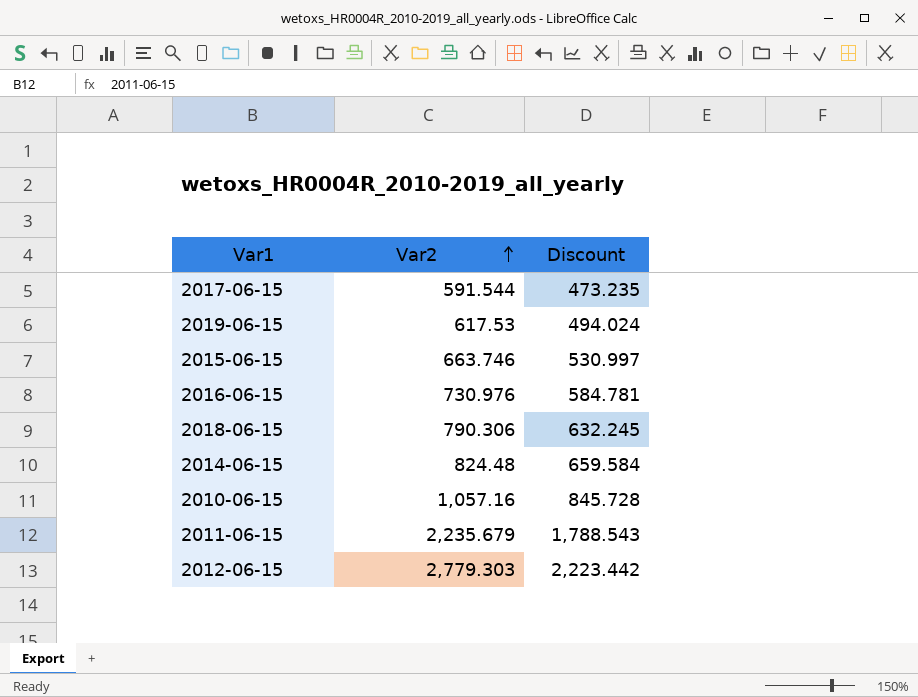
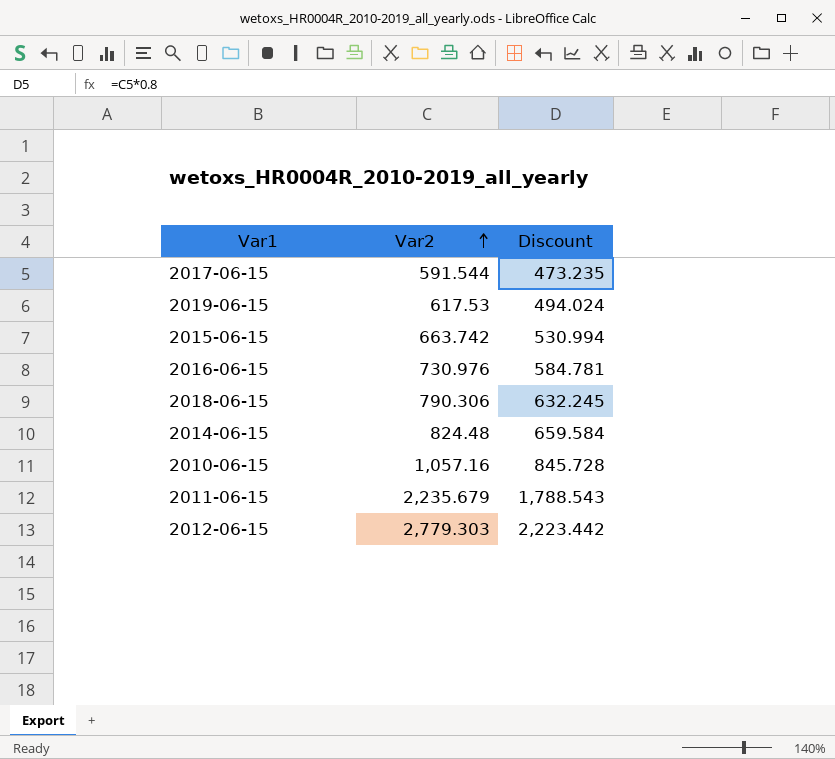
2015-06-15 | Var2: 663.746 -> 663.742
2015-06-15 | Discount: 530.997 -> 530.994

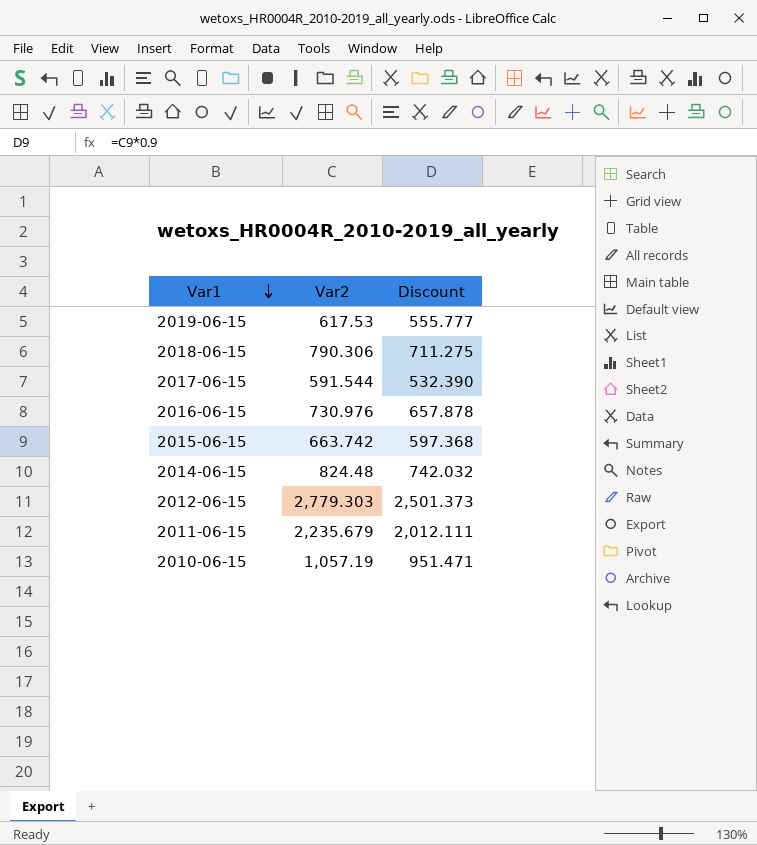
row order: Var2 ascending -> Var1 descending
column Discount | formula: [Var2] * 0.8 -> [Var2] * 0.9
2010-06-15 | Var2: 1,057.16 -> 1,057.19

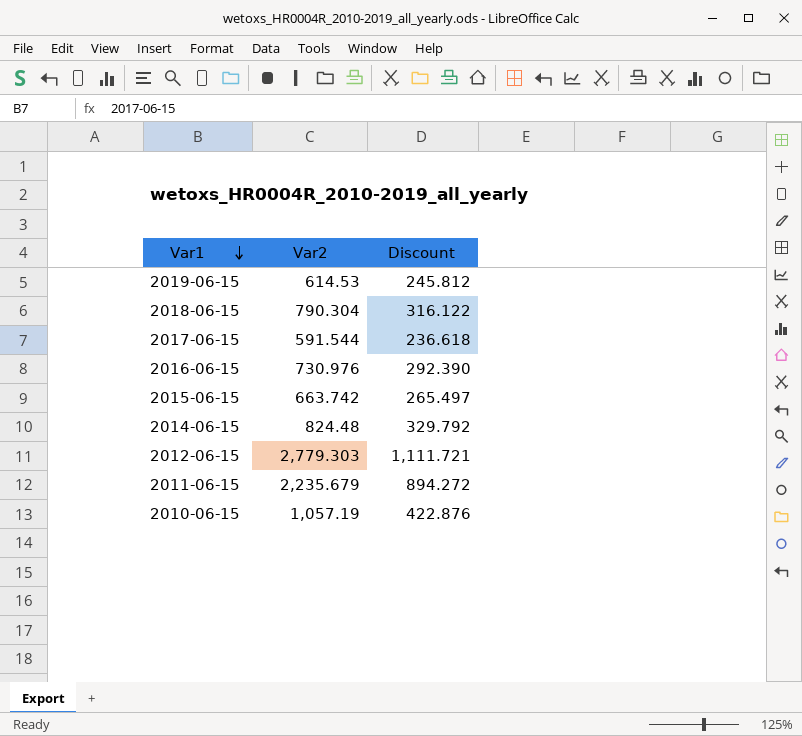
column Discount | formula: [Var2] * 0.9 -> [Var2] * 0.4
2019-06-15 | Var2: 617.53 -> 614.53
2018-06-15 | Var2: 790.306 -> 790.304

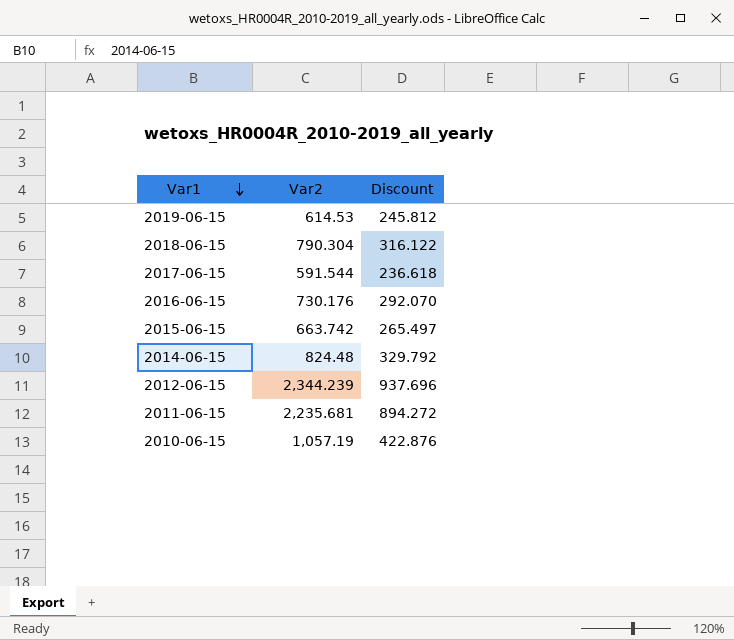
2016-06-15 | Var2: 730.976 -> 730.176
2016-06-15 | Discount: 292.390 -> 292.070
2012-06-15 | Var2: 2,779.303 -> 2,344.239
2012-06-15 | Discount: 1,111.721 -> 937.696
2011-06-15 | Var2: 2,235.679 -> 2,235.681

